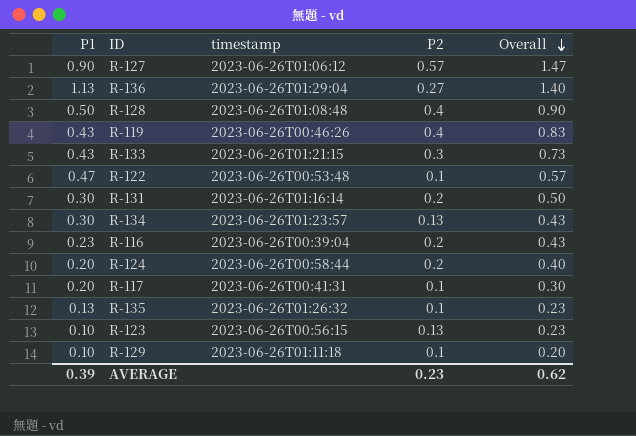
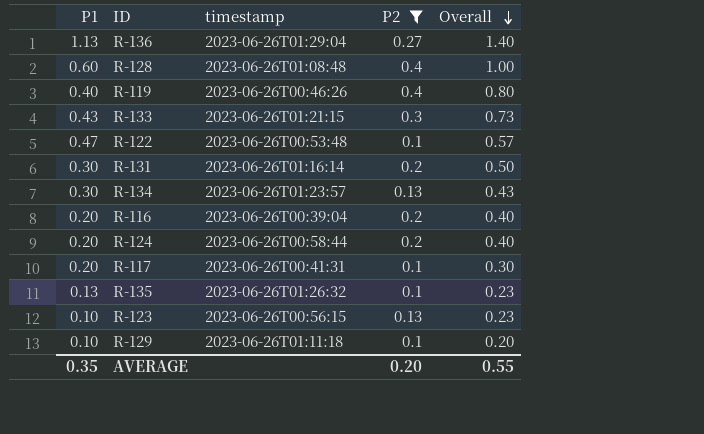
filter: none -> P2 != 0.57
R-128 | P1: 0.50 -> 0.60
R-128 | Overall: 0.90 -> 1.00
R-119 | P1: 0.43 -> 0.40
R-119 | Overall: 0.83 -> 0.80
R-116 | P1: 0.23 -> 0.20
R-116 | Overall: 0.43 -> 0.40
AVERAGE | P1: 0.39 -> 0.35
AVERAGE | P2: 0.23 -> 0.20
AVERAGE | Overall: 0.62 -> 0.55

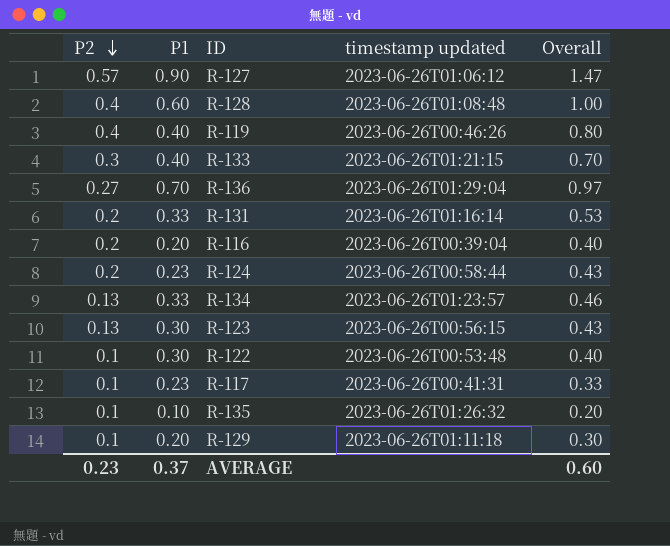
filter: P2 != 0.57 -> none
row order: Overall descending -> P2 descending
column P2 | position: 4 -> 1
column name: timestamp -> timestamp updated
R-133 | P1: 0.43 -> 0.40
R-133 | Overall: 0.73 -> 0.70
R-136 | P1: 1.13 -> 0.70
R-136 | Overall: 1.40 -> 0.97
R-131 | P1: 0.30 -> 0.33
R-131 | Overall: 0.50 -> 0.53
R-124 | P1: 0.20 -> 0.23
R-124 | Overall: 0.40 -> 0.43
R-134 | P1: 0.30 -> 0.33
R-134 | Overall: 0.43 -> 0.46
R-123 | P1: 0.10 -> 0.30
R-123 | Overall: 0.23 -> 0.43
R-122 | P1: 0.47 -> 0.30
R-122 | Overall: 0.57 -> 0.40
R-117 | P1: 0.20 -> 0.23
R-117 | Overall: 0.30 -> 0.33
R-135 | P1: 0.13 -> 0.10
R-135 | Overall: 0.23 -> 0.20
R-129 | P1: 0.10 -> 0.20
R-129 | Overall: 0.20 -> 0.30
AVERAGE | P2: 0.20 -> 0.23
AVERAGE | P1: 0.35 -> 0.37
AVERAGE | Overall: 0.55 -> 0.60

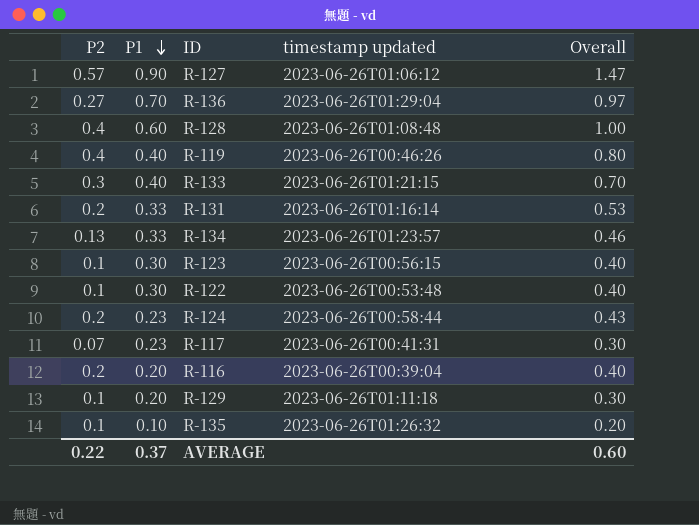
row order: P2 descending -> P1 descending
R-123 | P2: 0.13 -> 0.1
R-123 | Overall: 0.43 -> 0.40
R-117 | P2: 0.1 -> 0.07
R-117 | Overall: 0.33 -> 0.30
AVERAGE | P2: 0.23 -> 0.22

